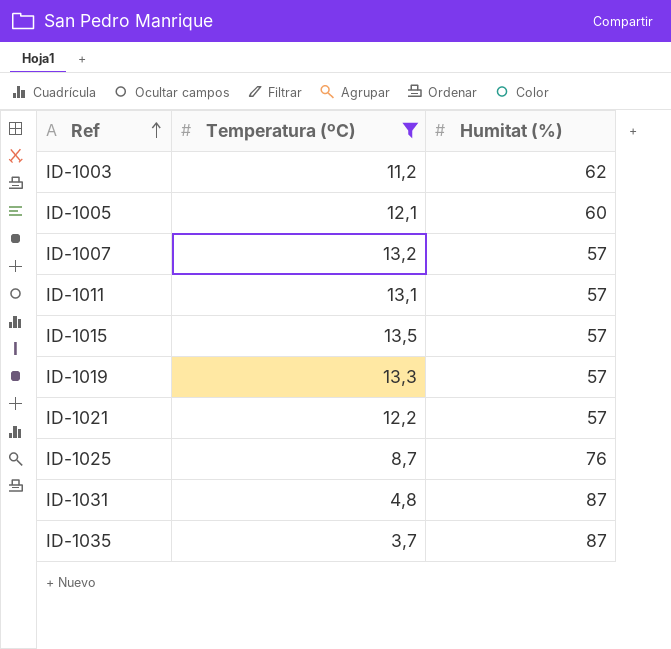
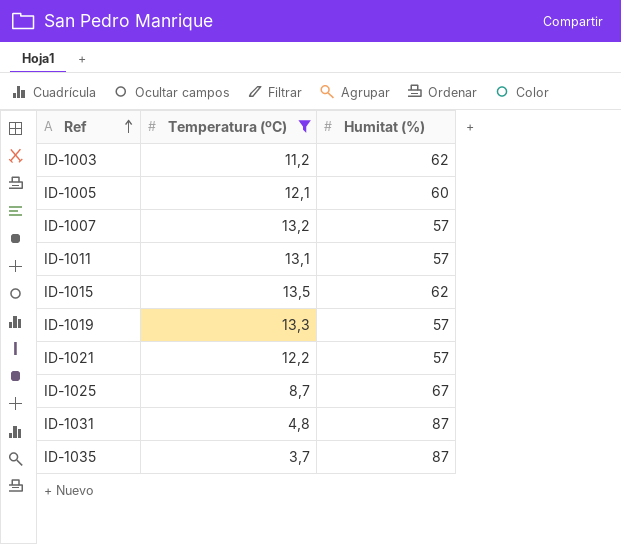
ID-1015 | Humitat (%): 57 -> 62
ID-1025 | Humitat (%): 76 -> 67

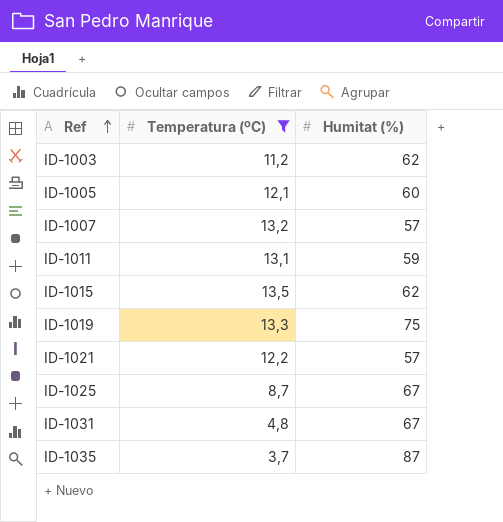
ID-1011 | Humitat (%): 57 -> 59
ID-1019 | Humitat (%): 57 -> 75
ID-1031 | Humitat (%): 87 -> 67

